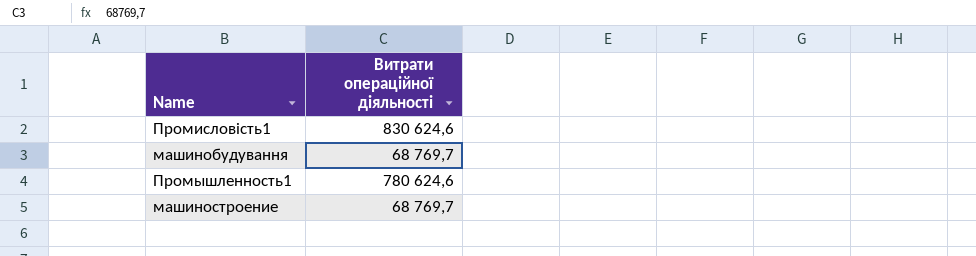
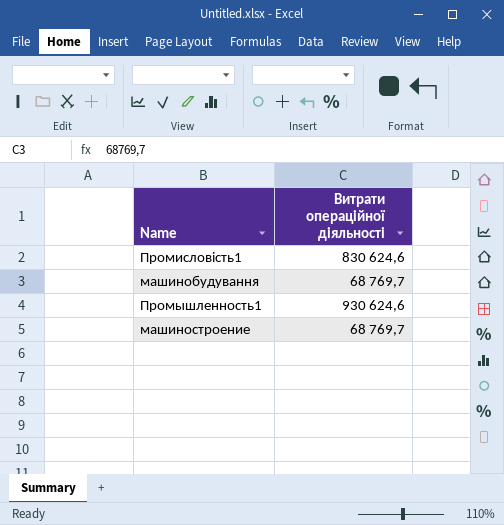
Промышленность1 | Витрати операційної діяльності: 780 624,6 -> 930 624,6

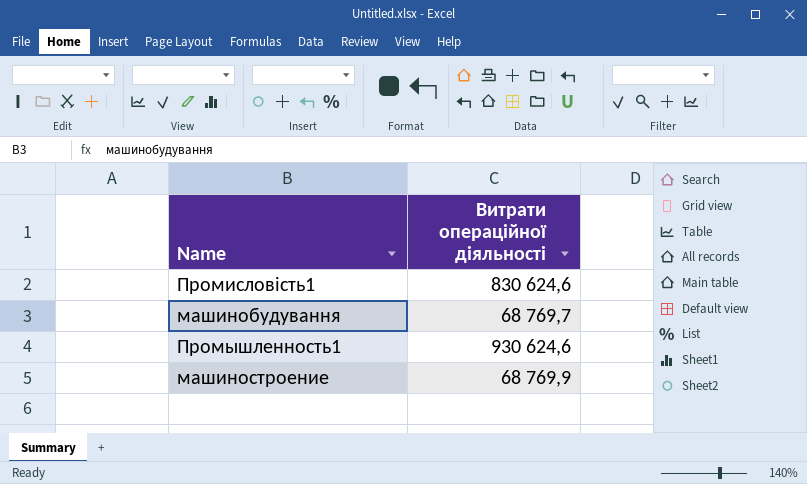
машиностроение | Витрати операційної діяльності: 68 769,7 -> 68 769,9

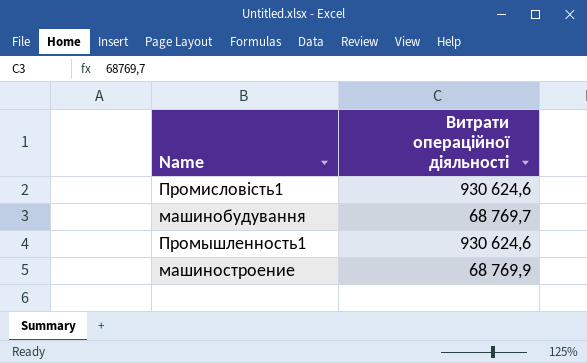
Промисловість1 | Витрати операційної діяльності: 830 624,6 -> 930 624,6

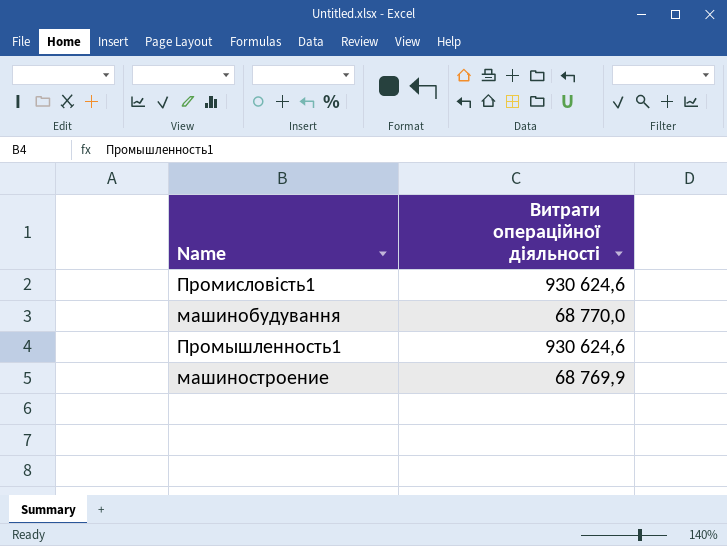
машинобудування | Витрати операційної діяльності: 68 769,7 -> 68 770,0

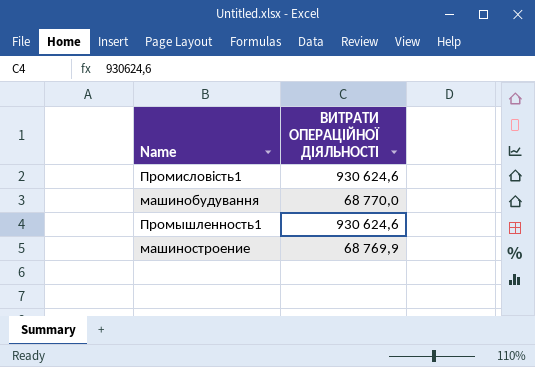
column name: Витрати операційної діяльності -> ВИТРАТИ ОПЕРАЦІЙНОЇ ДІЯЛЬНОСТІ

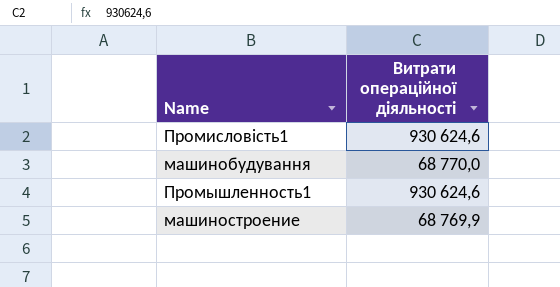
column name: ВИТРАТИ ОПЕРАЦІЙНОЇ ДІЯЛЬНОСТІ -> Витрати операційної діяльності

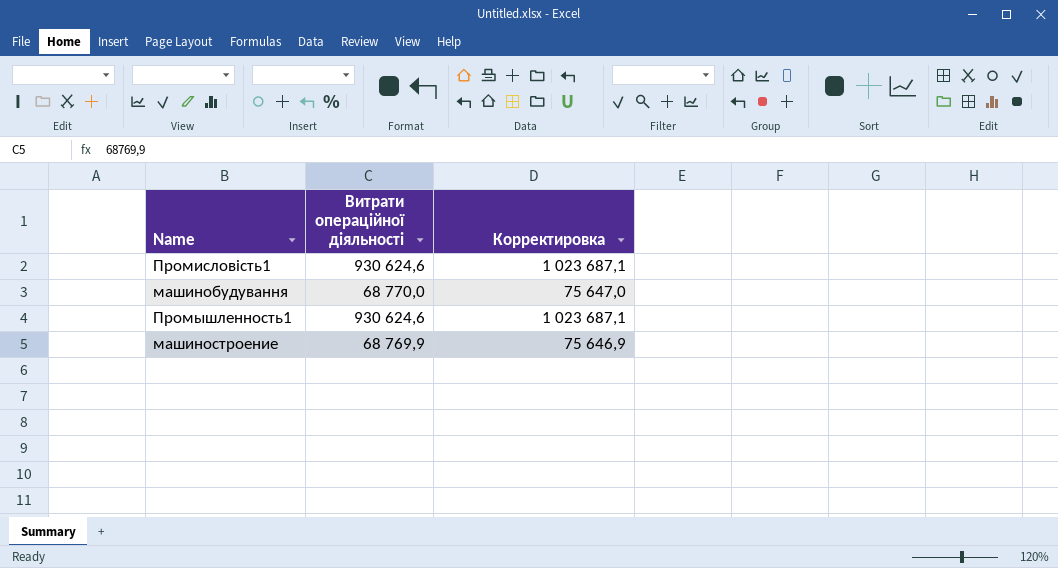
column Корректировка | formula: none -> [Витрати операційної діяльності] * 1,1

